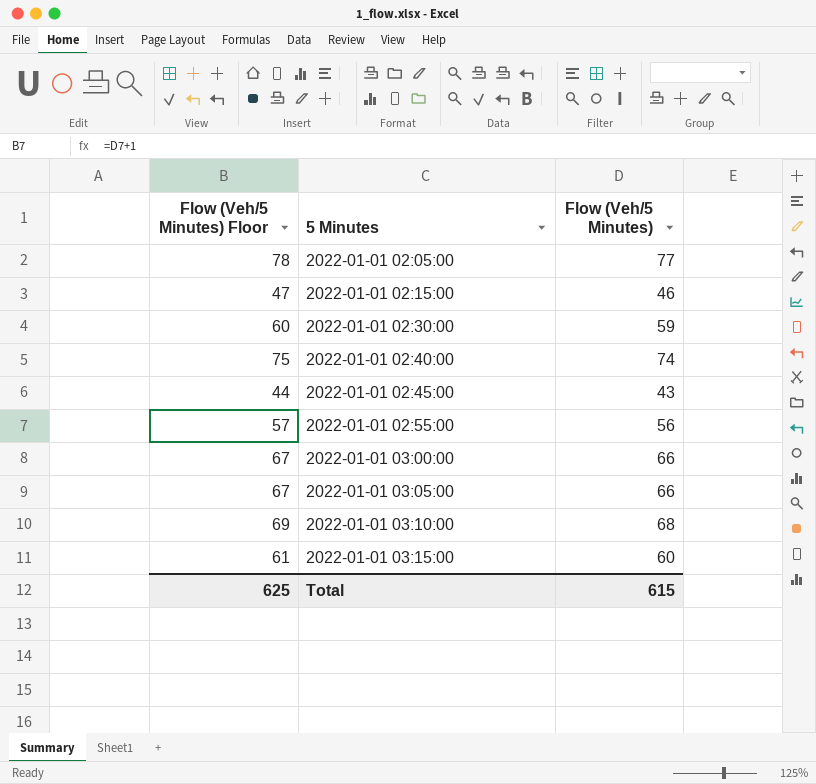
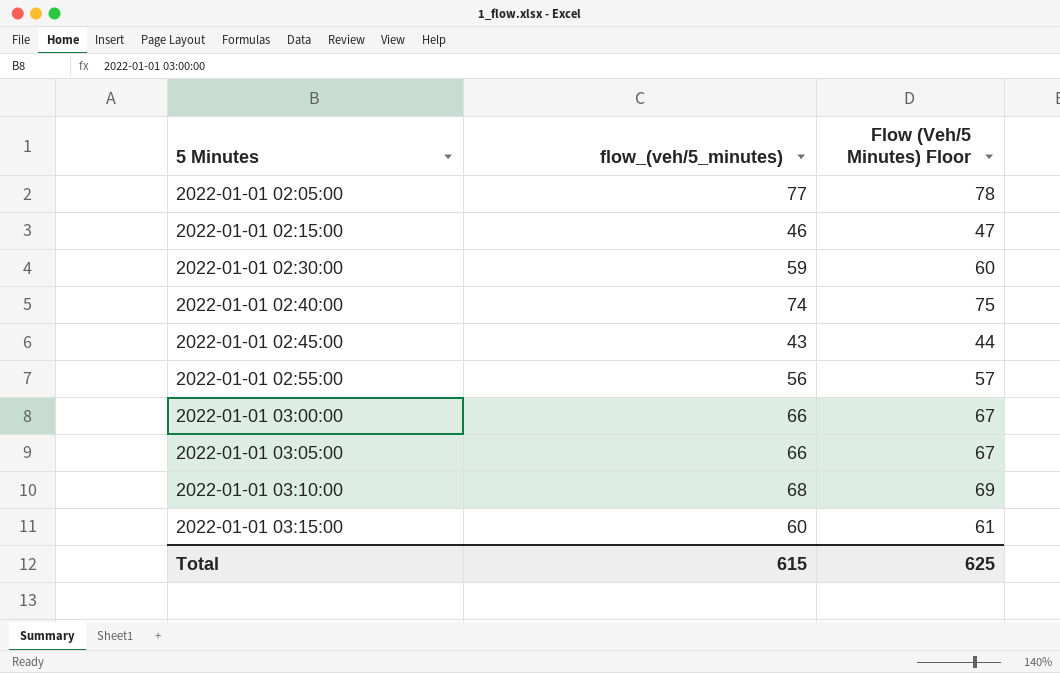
column name: Flow (Veh/5 Minutes) -> flow_(veh/5_minutes)
column Flow (Veh/5 Minutes) Floor | position: 1 -> 3

